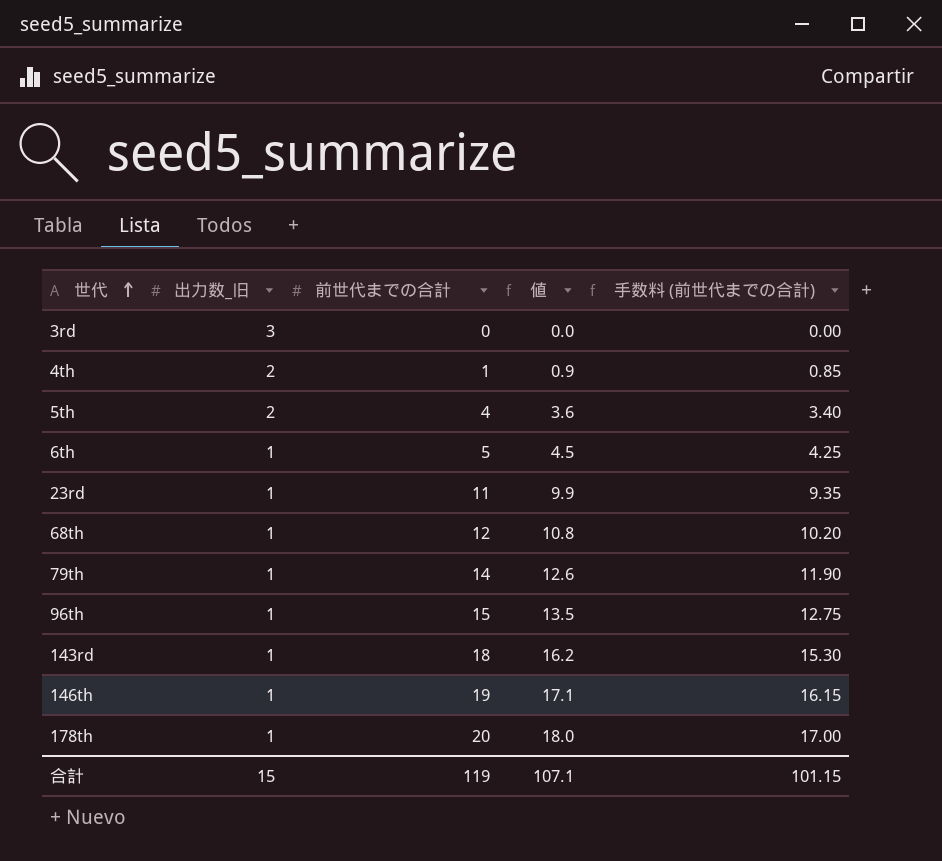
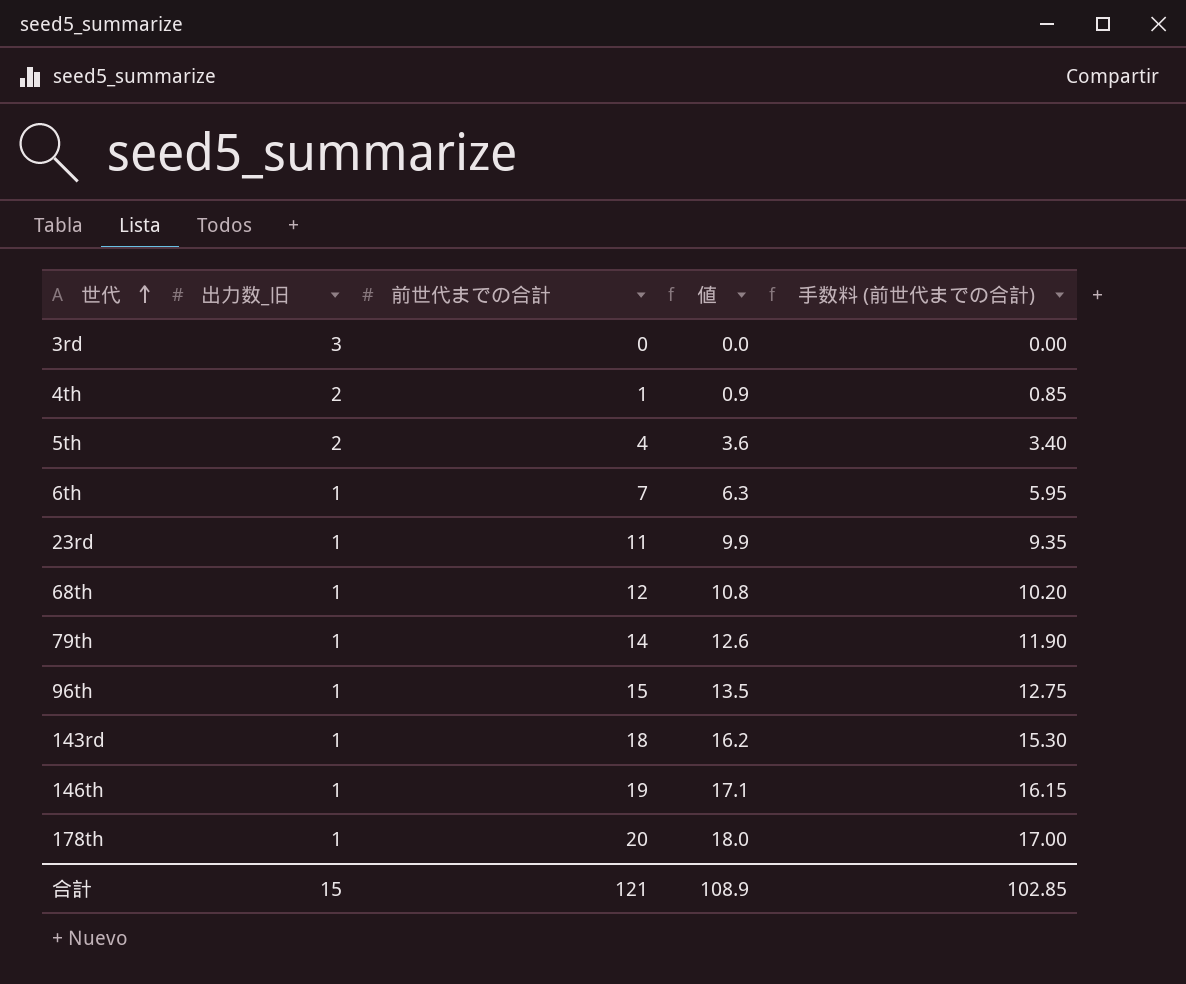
6th | 前世代までの合計: 5 -> 7
6th | 値: 4.5 -> 6.3
6th | 手数料 (前世代までの合計): 4.25 -> 5.95
合計 | 前世代までの合計: 119 -> 121
合計 | 値: 107.1 -> 108.9
合計 | 手数料 (前世代までの合計): 101.15 -> 102.85

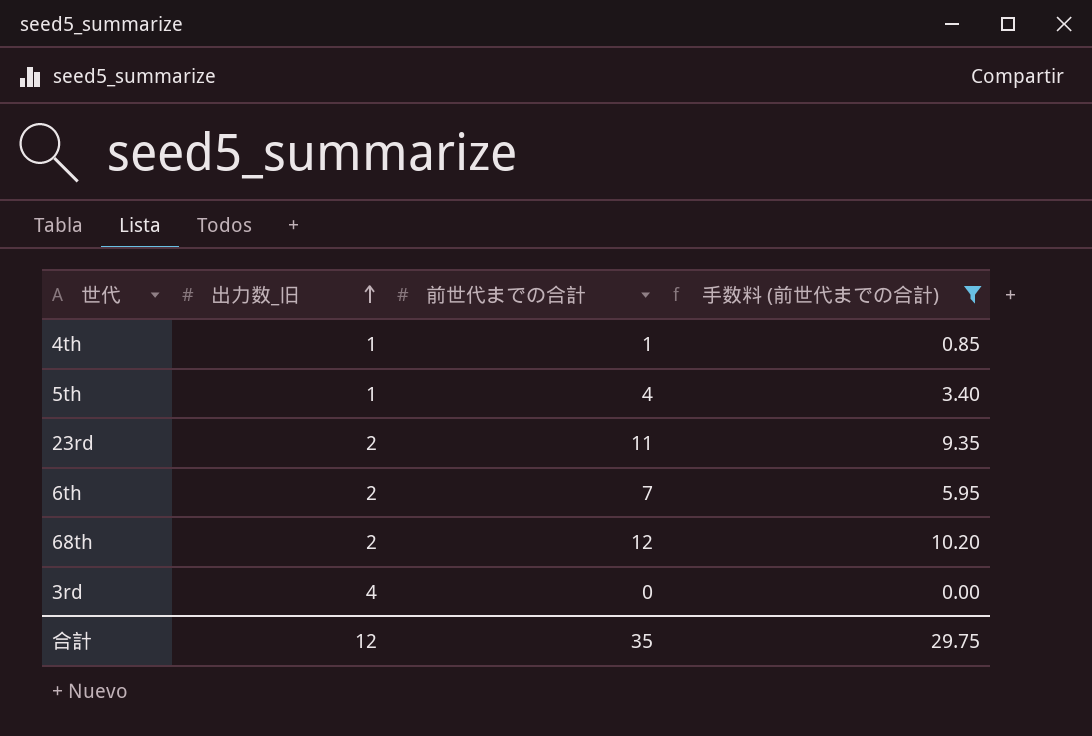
filter: none -> 手数料 (前世代までの合計) <= 10.20
row order: 世代 ascending -> 出力数_旧 ascending
column 値 | formula: [前世代までの合計] * 0.9 -> none
4th | 出力数_旧: 2 -> 1
5th | 出力数_旧: 2 -> 1
23rd | 出力数_旧: 1 -> 2
6th | 出力数_旧: 1 -> 2
68th | 出力数_旧: 1 -> 2
3rd | 出力数_旧: 3 -> 4
合計 | 出力数_旧: 15 -> 12
合計 | 前世代までの合計: 121 -> 35
合計 | 手数料 (前世代までの合計): 102.85 -> 29.75

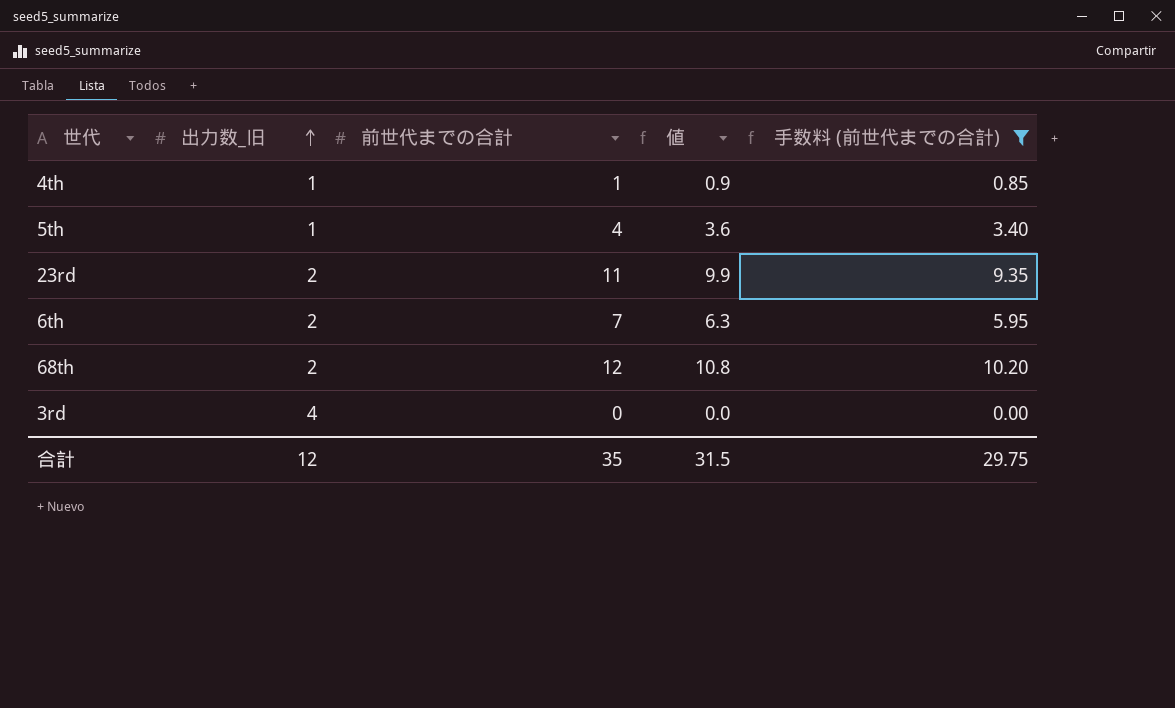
column 値 | formula: none -> [前世代までの合計] * 0.9

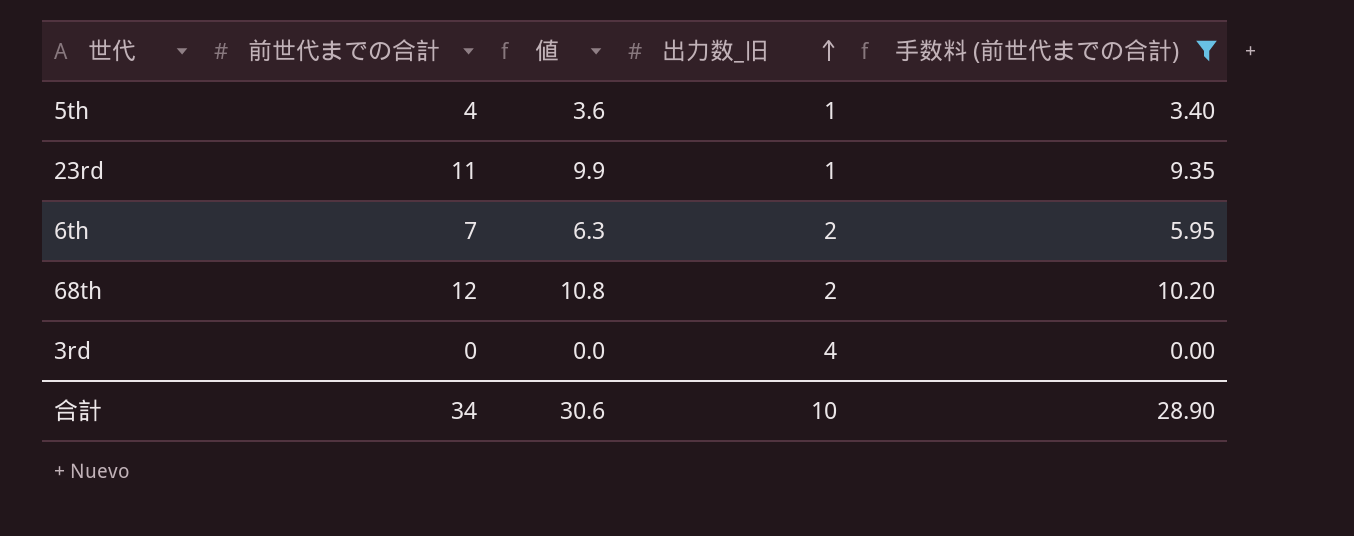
column 出力数_旧 | position: 2 -> 4
row 4th: 1 | 1 | 0.9 | 0.85 -> none
23rd | 出力数_旧: 2 -> 1
合計 | 前世代までの合計: 35 -> 34
合計 | 値: 31.5 -> 30.6
合計 | 出力数_旧: 12 -> 10
合計 | 手数料 (前世代までの合計): 29.75 -> 28.90

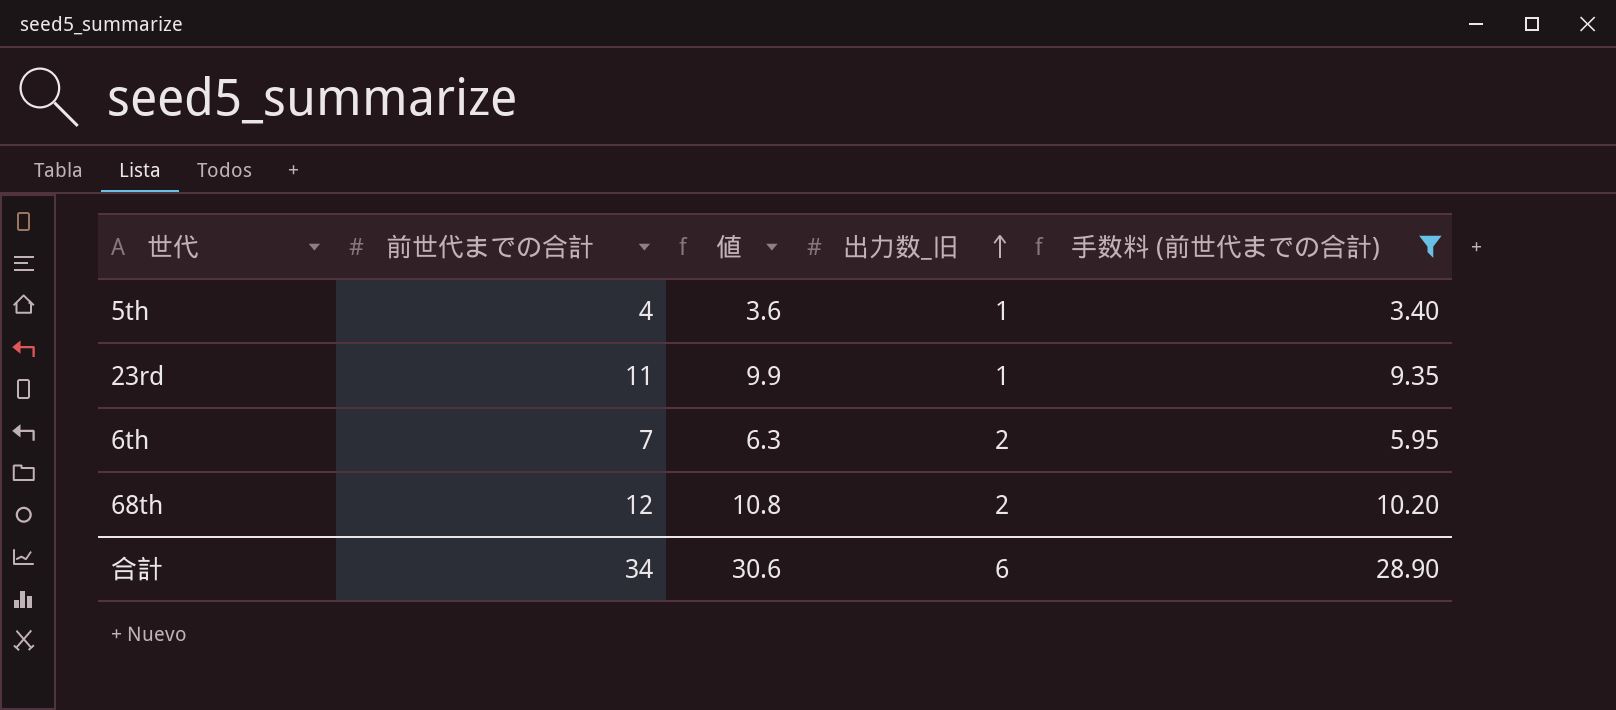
row 3rd: 0 | 0.0 | 4 | 0.00 -> none
合計 | 出力数_旧: 10 -> 6

